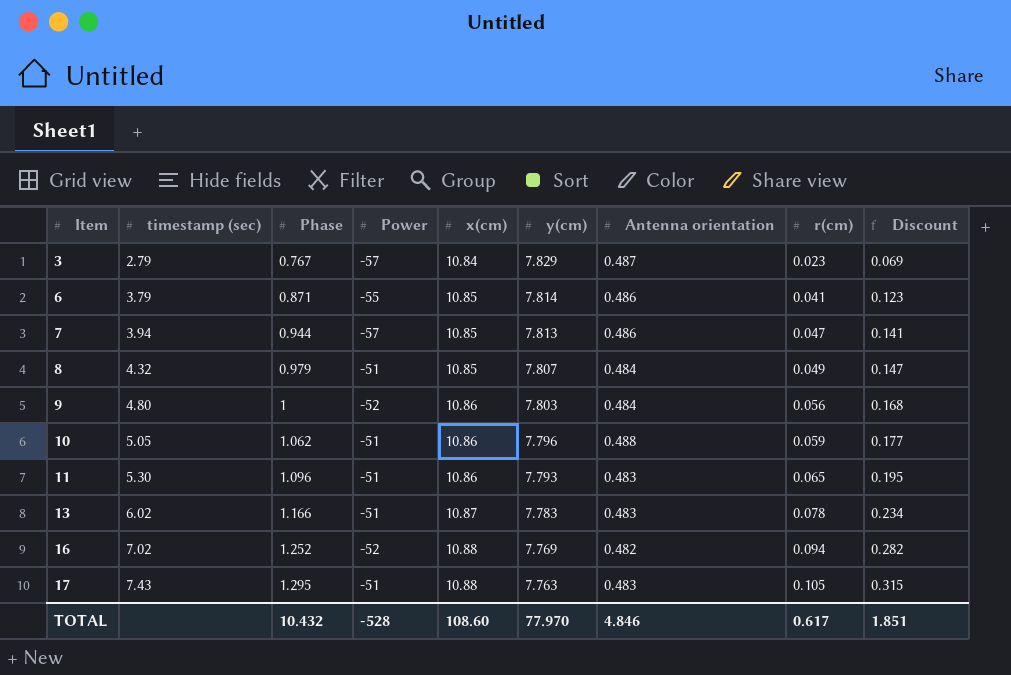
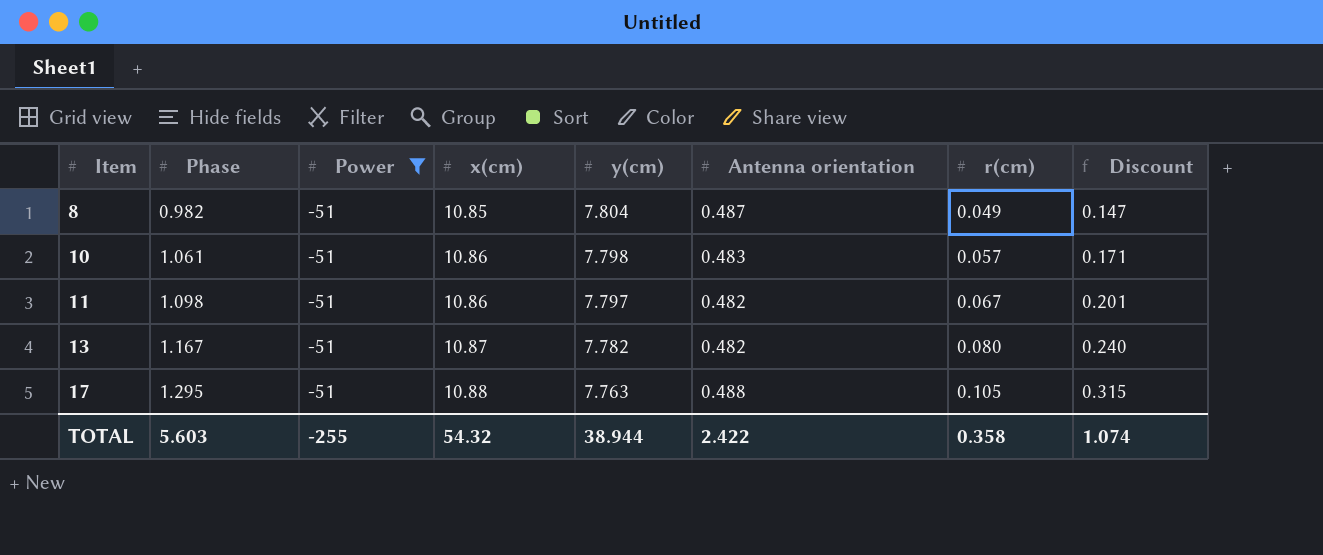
filter: none -> Power = -51
column timestamp (sec) | position: 2 -> none
8 | Phase: 0.979 -> 0.982
8 | y(cm): 7.807 -> 7.804
8 | Antenna orientation: 0.484 -> 0.487
10 | Phase: 1.062 -> 1.061
10 | y(cm): 7.796 -> 7.798
10 | Antenna orientation: 0.488 -> 0.483
10 | r(cm): 0.059 -> 0.057
10 | Discount: 0.177 -> 0.171
11 | Phase: 1.096 -> 1.098
11 | y(cm): 7.793 -> 7.797
11 | Antenna orientation: 0.483 -> 0.482
11 | r(cm): 0.065 -> 0.067
11 | Discount: 0.195 -> 0.201
13 | Phase: 1.166 -> 1.167
13 | y(cm): 7.783 -> 7.782
13 | Antenna orientation: 0.483 -> 0.482
13 | r(cm): 0.078 -> 0.080
13 | Discount: 0.234 -> 0.240
17 | Antenna orientation: 0.483 -> 0.488
TOTAL | Phase: 10.432 -> 5.603
TOTAL | Power: -528 -> -255
TOTAL | x(cm): 108.60 -> 54.32
TOTAL | y(cm): 77.970 -> 38.944
TOTAL | Antenna orientation: 4.846 -> 2.422
TOTAL | r(cm): 0.617 -> 0.358
TOTAL | Discount: 1.851 -> 1.074

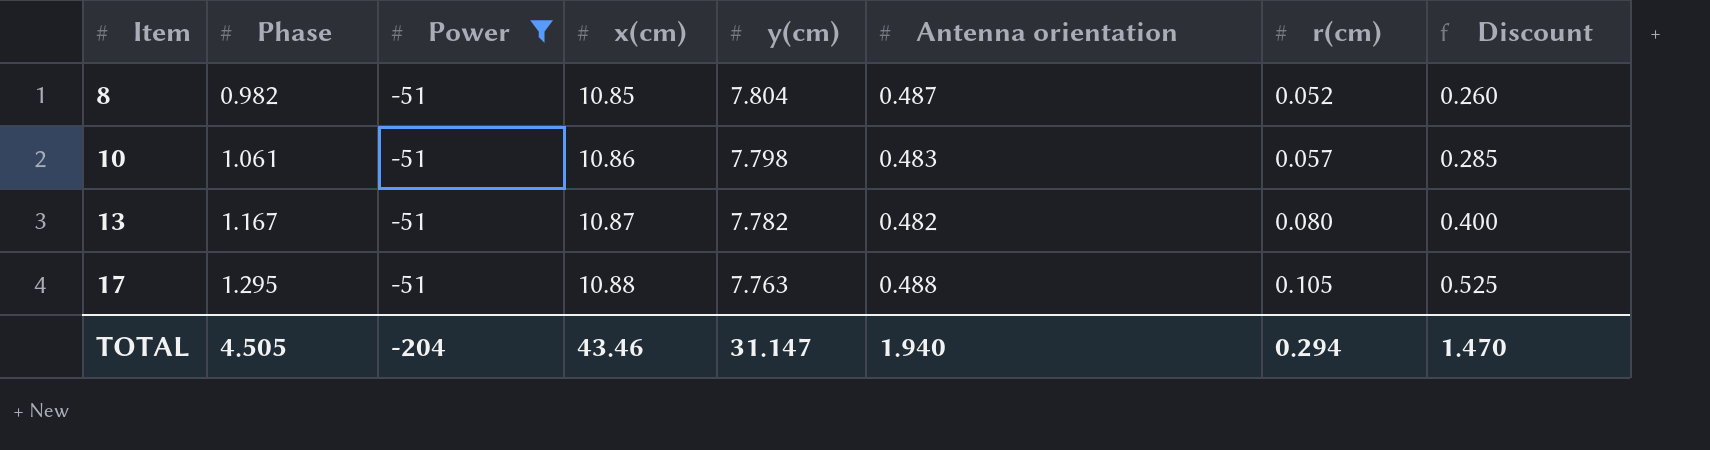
column Discount | formula: [r(cm)] * 3 -> [r(cm)] * 5
row 11: 1.098 | -51 | 10.86 | 7.797 | 0.482 | 0.067 | 0.201 -> none
8 | r(cm): 0.049 -> 0.052
TOTAL | Phase: 5.603 -> 4.505
TOTAL | Power: -255 -> -204
TOTAL | x(cm): 54.32 -> 43.46
TOTAL | y(cm): 38.944 -> 31.147
TOTAL | Antenna orientation: 2.422 -> 1.940
TOTAL | r(cm): 0.358 -> 0.294
TOTAL | Discount: 1.074 -> 1.470

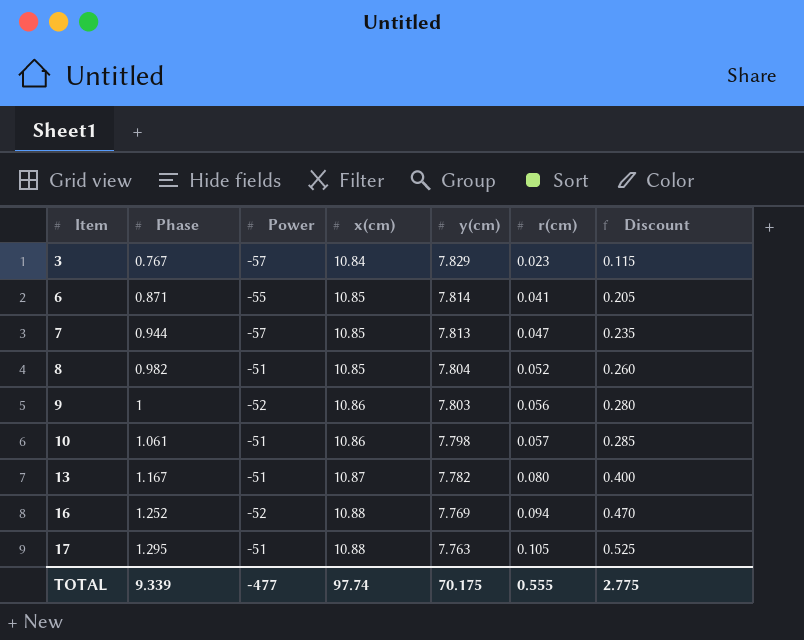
filter: Power = -51 -> none
column Antenna orientation | position: 6 -> none
TOTAL | Phase: 4.505 -> 9.339
TOTAL | Power: -204 -> -477
TOTAL | x(cm): 43.46 -> 97.74
TOTAL | y(cm): 31.147 -> 70.175
TOTAL | r(cm): 0.294 -> 0.555
TOTAL | Discount: 1.470 -> 2.775

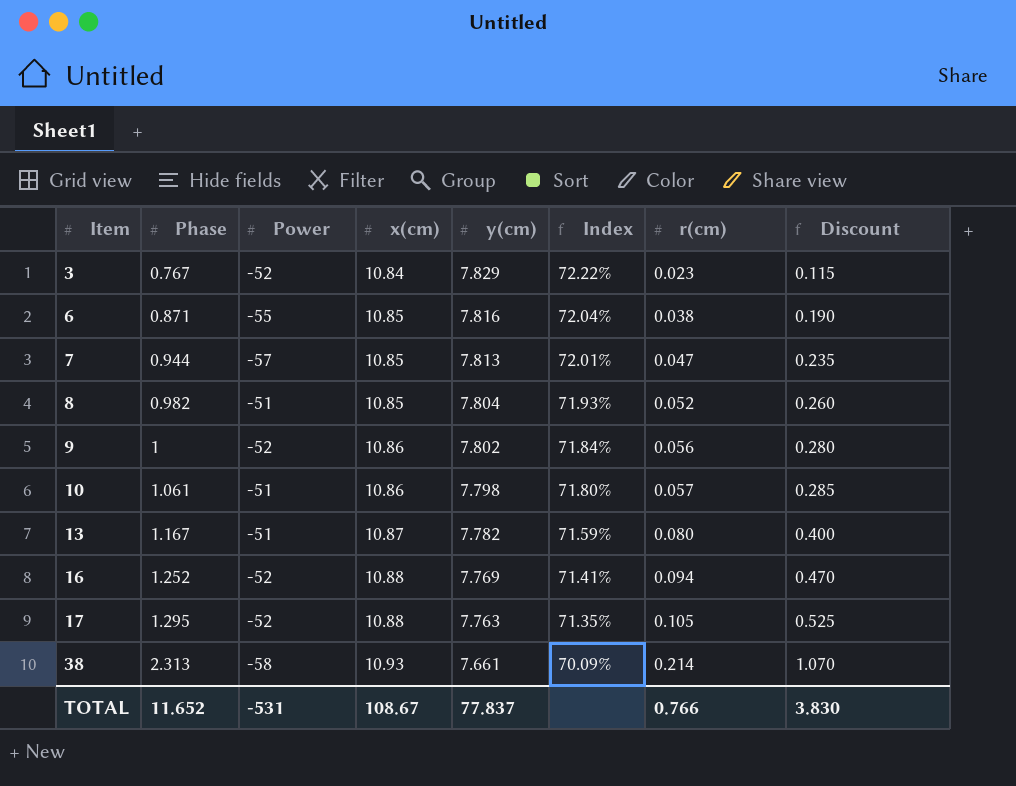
column Index | formula: none -> [y(cm)] / [x(cm)]
3 | Power: -57 -> -52
6 | y(cm): 7.814 -> 7.816
6 | r(cm): 0.041 -> 0.038
6 | Discount: 0.205 -> 0.190
9 | y(cm): 7.803 -> 7.802
17 | Power: -51 -> -52
row 38: none -> 2.313 | -58 | 10.93 | 7.661 | 70.09% | 0.214 | 1.070
TOTAL | Phase: 9.339 -> 11.652
TOTAL | Power: -477 -> -531
TOTAL | x(cm): 97.74 -> 108.67
TOTAL | y(cm): 70.175 -> 77.837
TOTAL | r(cm): 0.555 -> 0.766
TOTAL | Discount: 2.775 -> 3.830

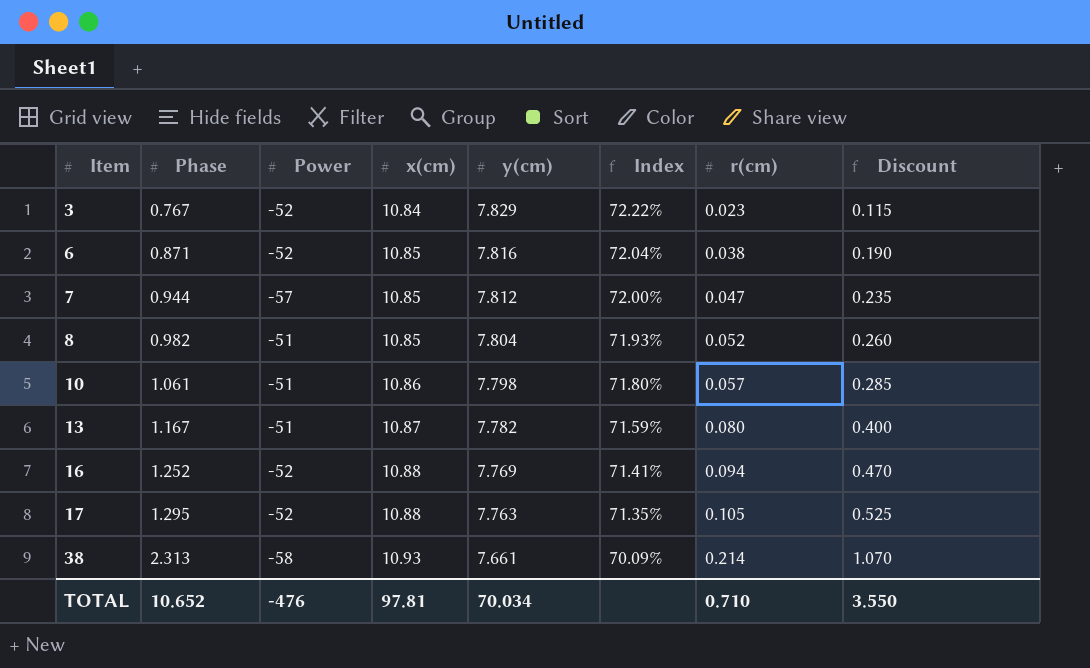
row 9: 1 | -52 | 10.86 | 7.802 | 71.84% | 0.056 | 0.280 -> none
6 | Power: -55 -> -52
7 | y(cm): 7.813 -> 7.812
7 | Index: 72.01% -> 72.00%
TOTAL | Phase: 11.652 -> 10.652
TOTAL | Power: -531 -> -476
TOTAL | x(cm): 108.67 -> 97.81
TOTAL | y(cm): 77.837 -> 70.034
TOTAL | r(cm): 0.766 -> 0.710
TOTAL | Discount: 3.830 -> 3.550

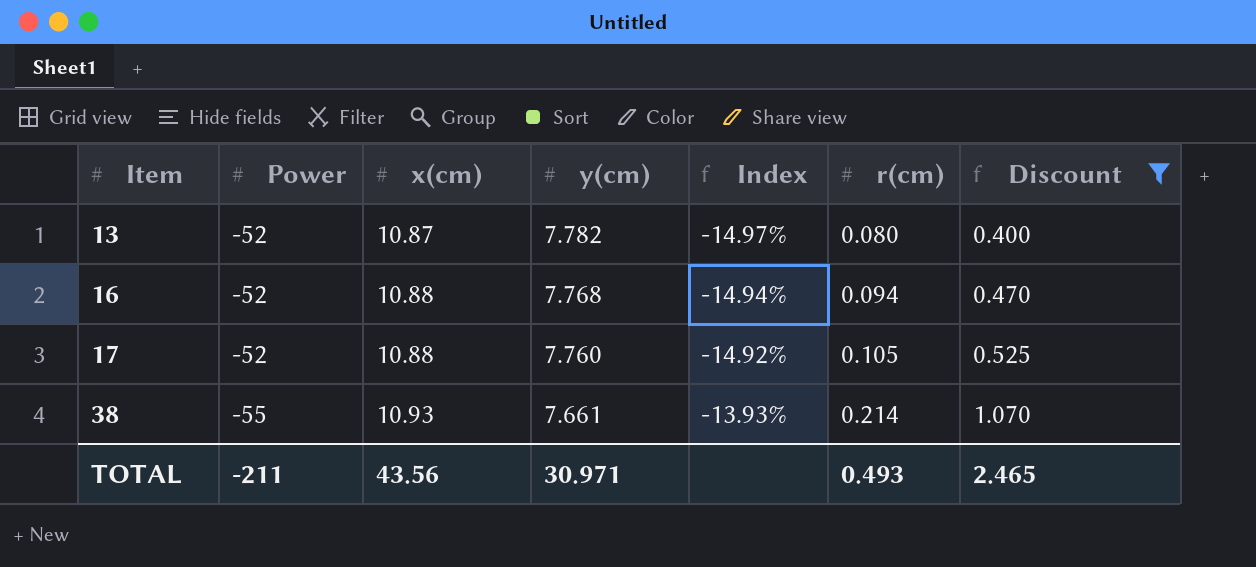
filter: none -> Discount >= 0.400
column Phase | position: 2 -> none
column Index | formula: [y(cm)] / [x(cm)] -> [y(cm)] / [Power]
13 | Power: -51 -> -52
16 | y(cm): 7.769 -> 7.768
17 | y(cm): 7.763 -> 7.760
38 | Power: -58 -> -55
TOTAL | Power: -476 -> -211
TOTAL | x(cm): 97.81 -> 43.56
TOTAL | y(cm): 70.034 -> 30.971
TOTAL | r(cm): 0.710 -> 0.493
TOTAL | Discount: 3.550 -> 2.465

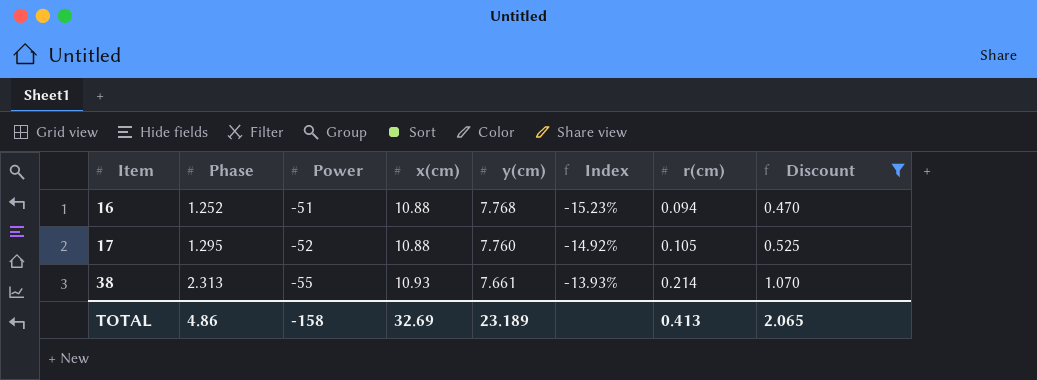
column Phase | position: none -> 2
row 13: -52 | 10.87 | 7.782 | -14.97% | 0.080 | 0.400 -> none
16 | Power: -52 -> -51
16 | Index: -14.94% -> -15.23%
TOTAL | Power: -211 -> -158
TOTAL | x(cm): 43.56 -> 32.69
TOTAL | y(cm): 30.971 -> 23.189
TOTAL | r(cm): 0.493 -> 0.413
TOTAL | Discount: 2.465 -> 2.065

